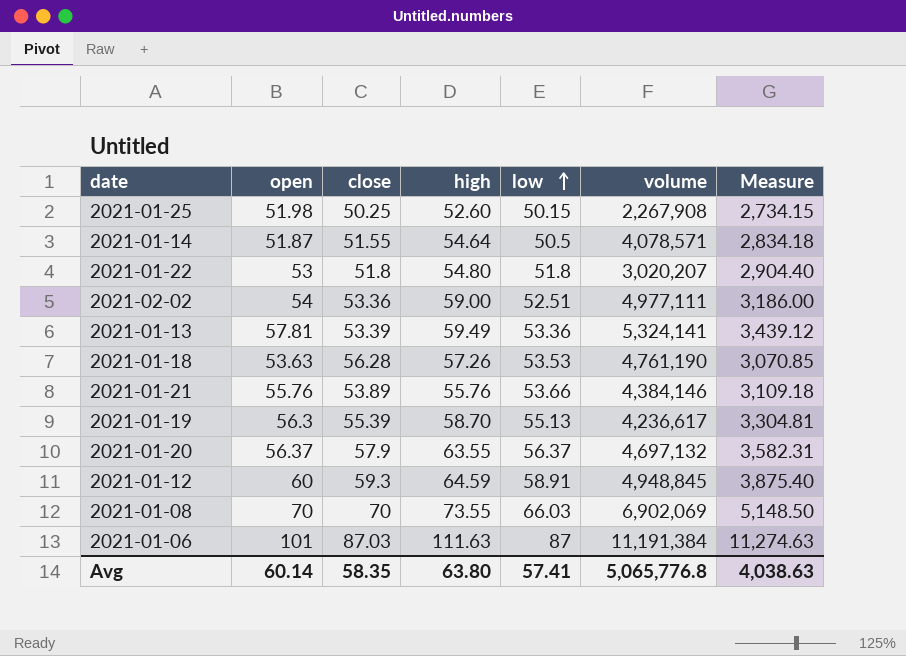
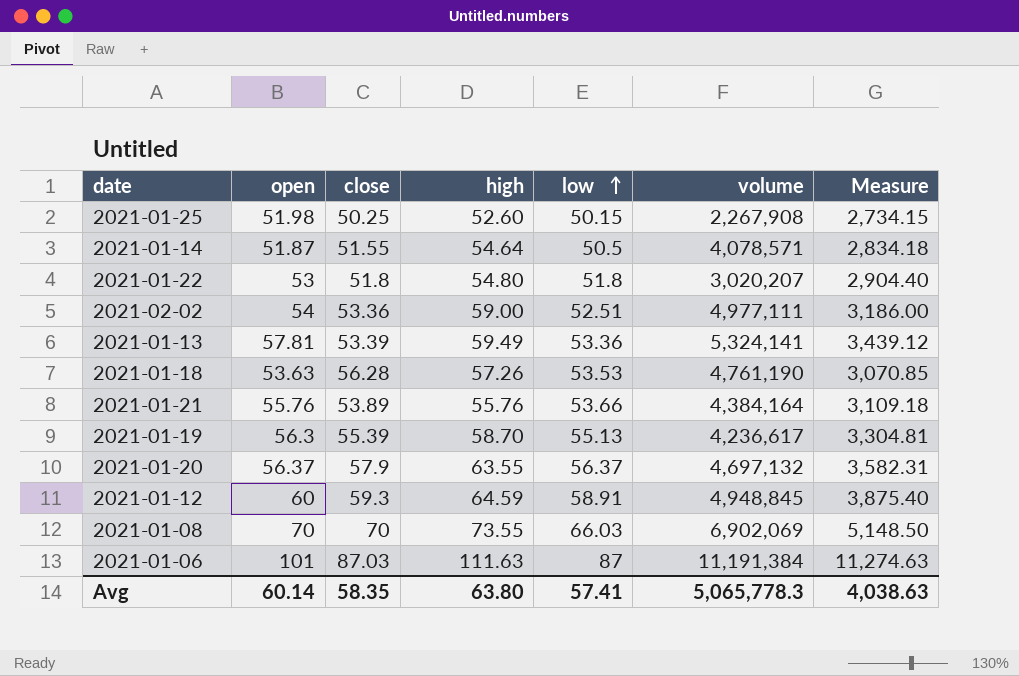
2021-01-21 | volume: 4,384,146 -> 4,384,164
Avg | volume: 5,065,776.8 -> 5,065,778.3

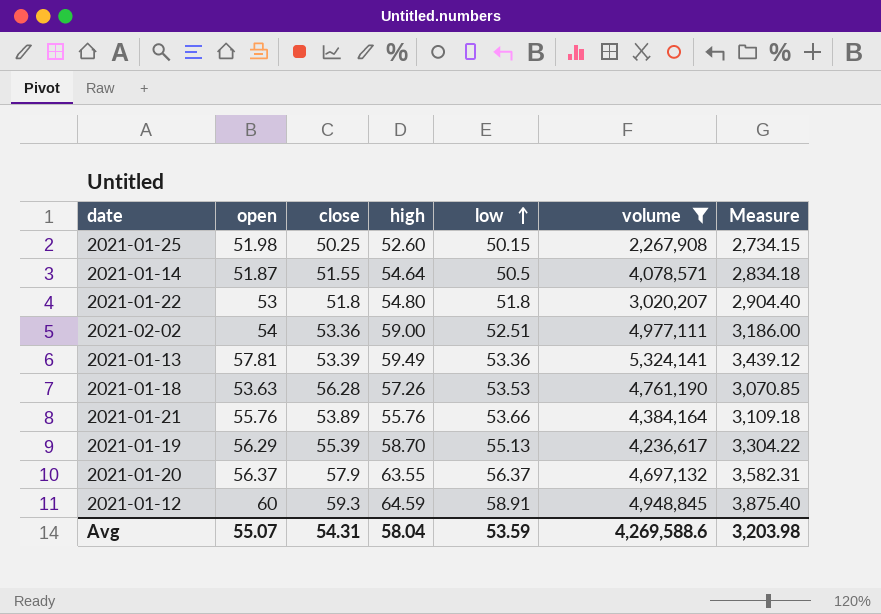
filter: none -> volume <= 5,324,141
2021-01-19 | open: 56.3 -> 56.29
2021-01-19 | Measure: 3,304.81 -> 3,304.22
Avg | open: 60.14 -> 55.07
Avg | close: 58.35 -> 54.31
Avg | high: 63.80 -> 58.04
Avg | low: 57.41 -> 53.59
Avg | volume: 5,065,778.3 -> 4,269,588.6
Avg | Measure: 4,038.63 -> 3,203.98

